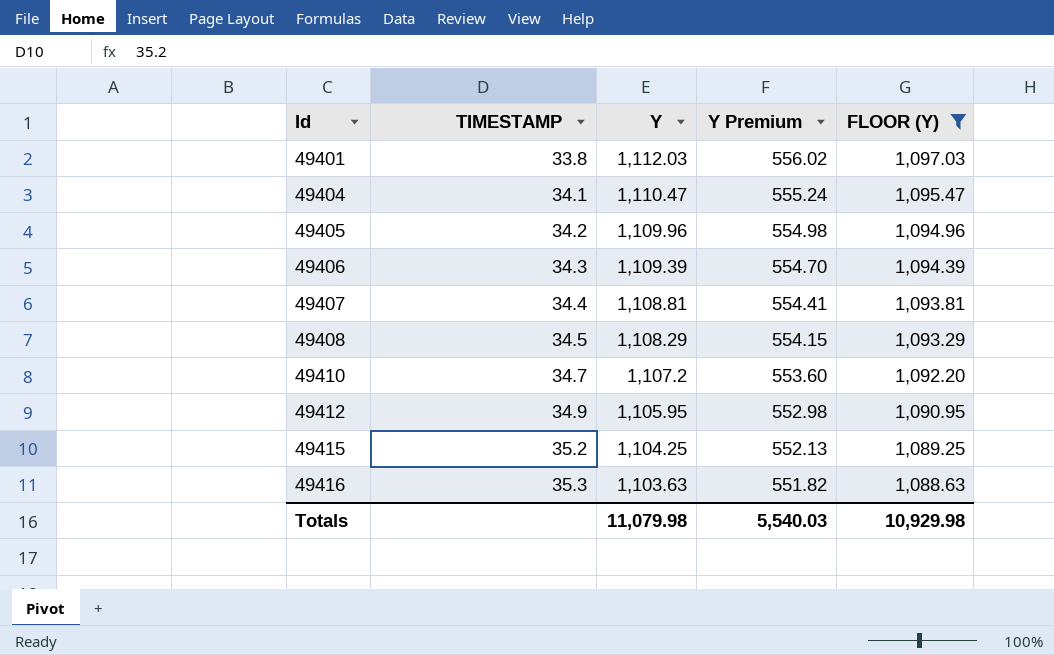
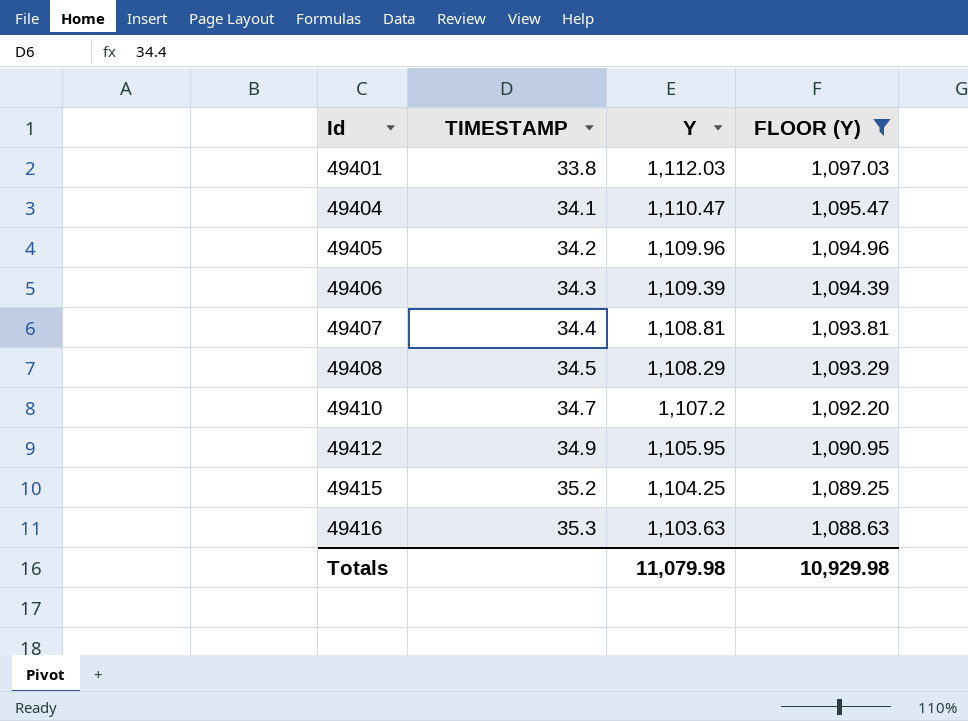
column Y Premium | formula: [Y] * 0.5 -> none

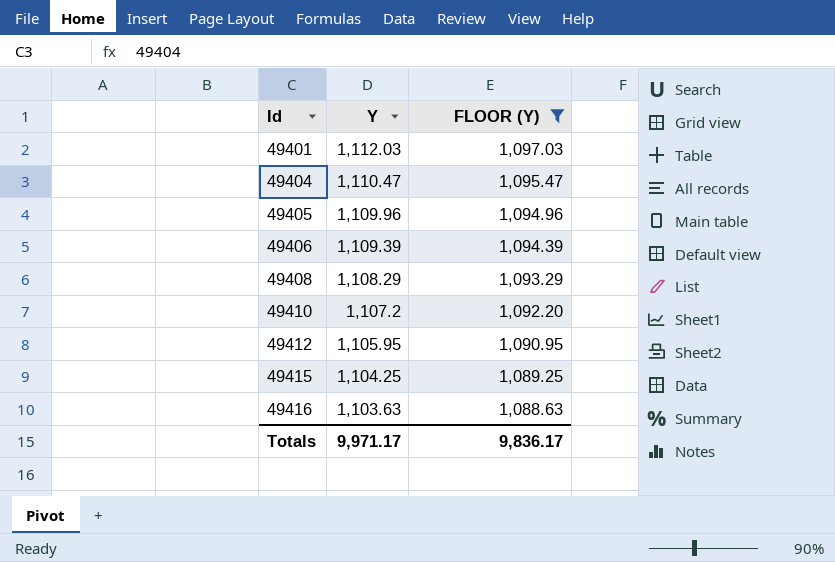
column TIMESTAMP | position: 2 -> none
row 49407: 34.4 | 1,108.81 | 1,093.81 -> none
Totals | Y: 11,079.98 -> 9,971.17
Totals | FLOOR (Y): 10,929.98 -> 9,836.17

